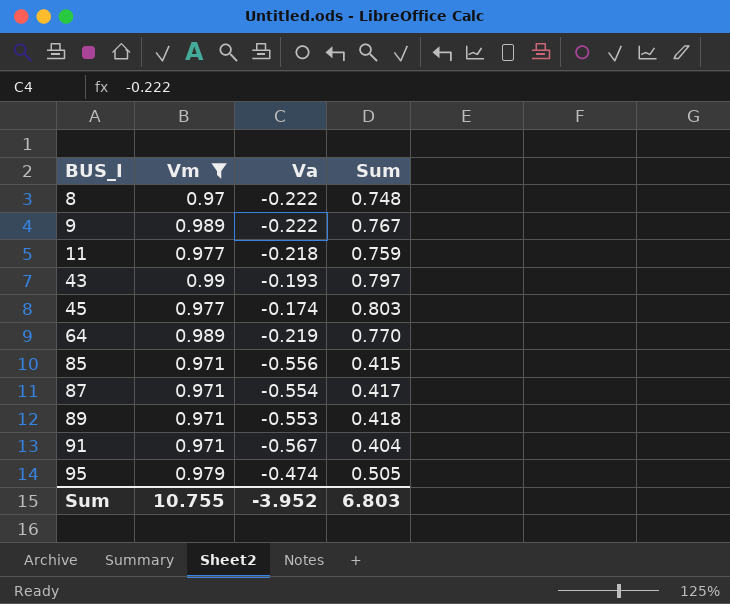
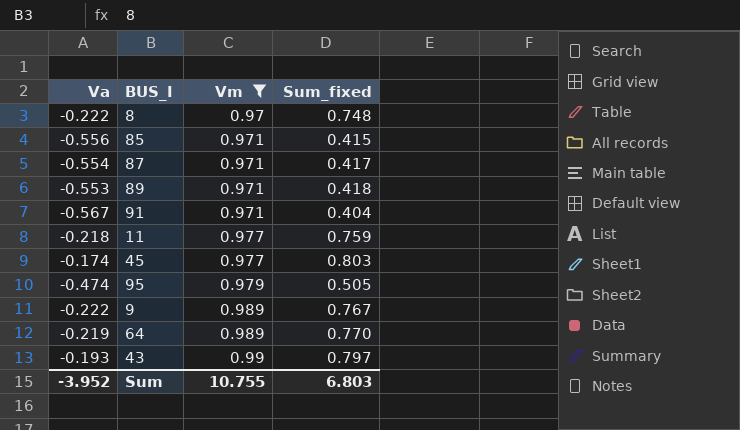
row order: BUS_I ascending -> Vm ascending
column Va | position: 3 -> 1
column name: Sum -> Sum_fixed

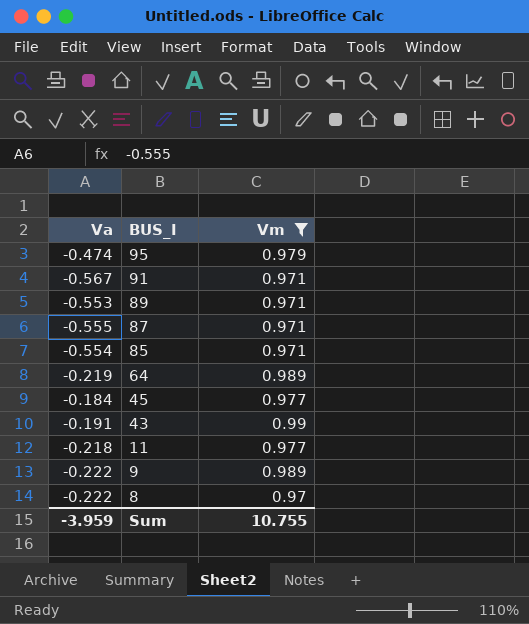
row order: Vm ascending -> BUS_I descending
column Sum_fixed | formula: [Va] + [Vm] -> none
87 | Va: -0.554 -> -0.555
85 | Va: -0.556 -> -0.554
45 | Va: -0.174 -> -0.184
43 | Va: -0.193 -> -0.191
Sum | Va: -3.952 -> -3.959

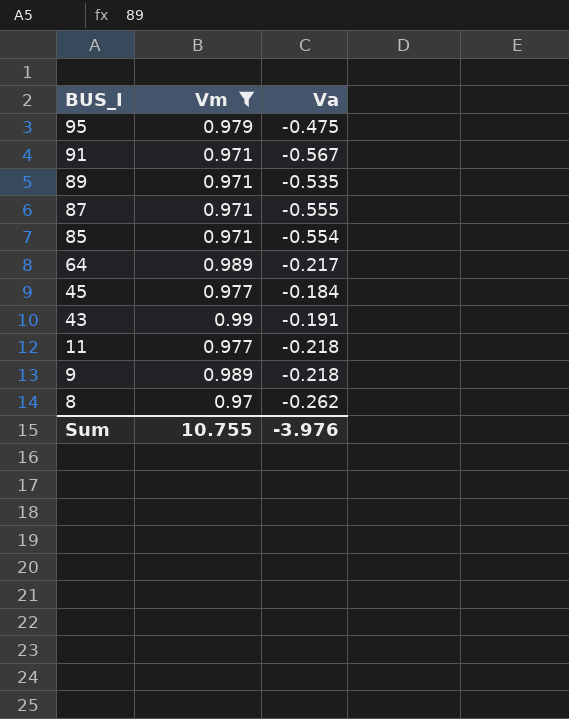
column Va | position: 1 -> 3
95 | Va: -0.474 -> -0.475
89 | Va: -0.553 -> -0.535
64 | Va: -0.219 -> -0.217
9 | Va: -0.222 -> -0.218
8 | Va: -0.222 -> -0.262
Sum | Va: -3.959 -> -3.976

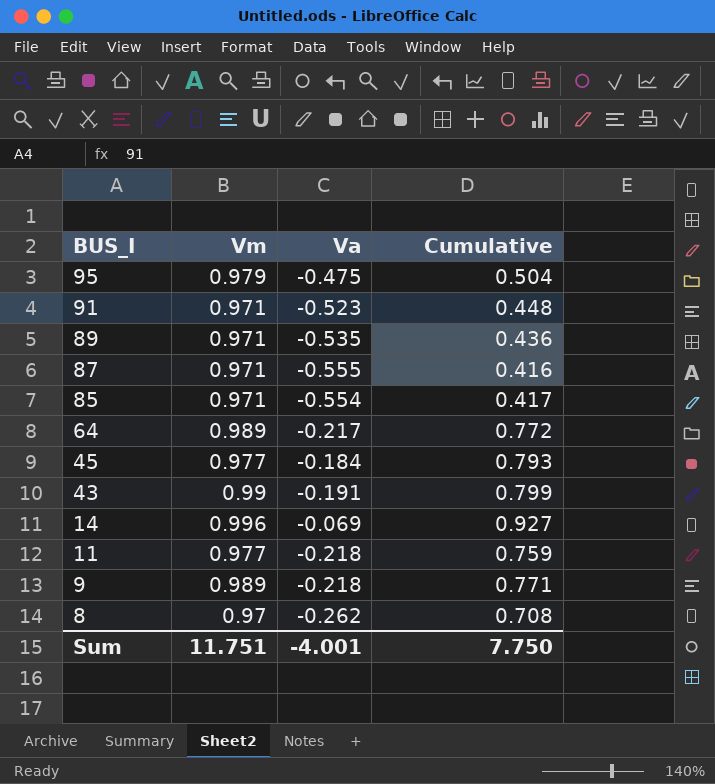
filter: Vm != 0.996 -> none
column Cumulative | formula: none -> [Vm] + [Va]
91 | Va: -0.567 -> -0.523
Sum | Vm: 10.755 -> 11.751
Sum | Va: -3.976 -> -4.001

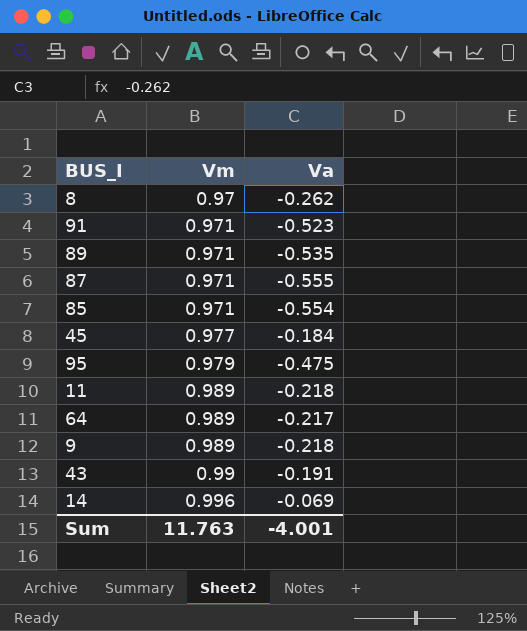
row order: BUS_I descending -> Vm ascending
column Cumulative | formula: [Vm] + [Va] -> none
11 | Vm: 0.977 -> 0.989
Sum | Vm: 11.751 -> 11.763

